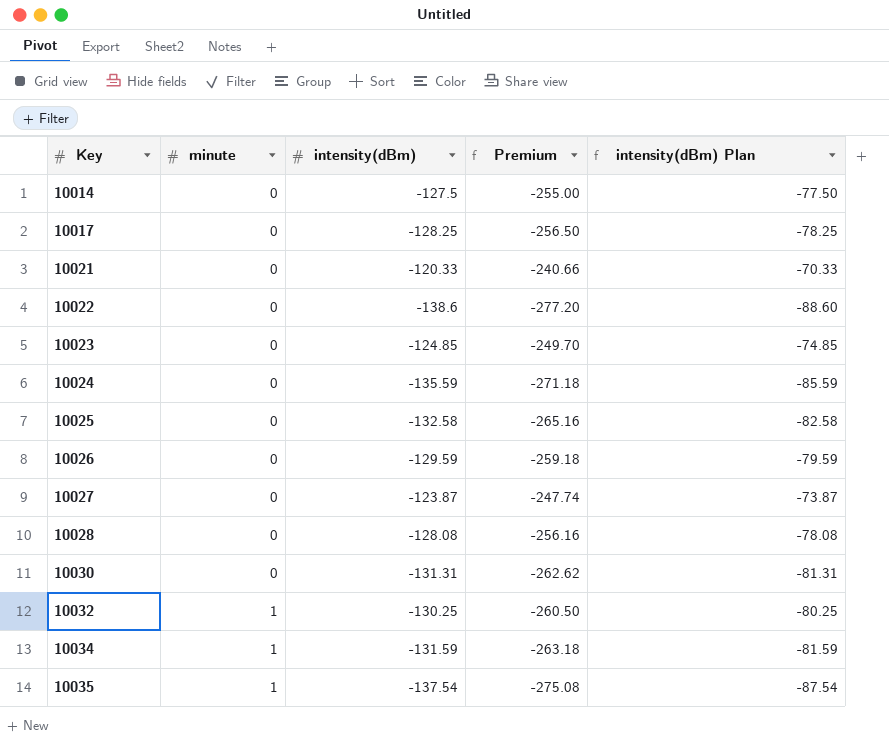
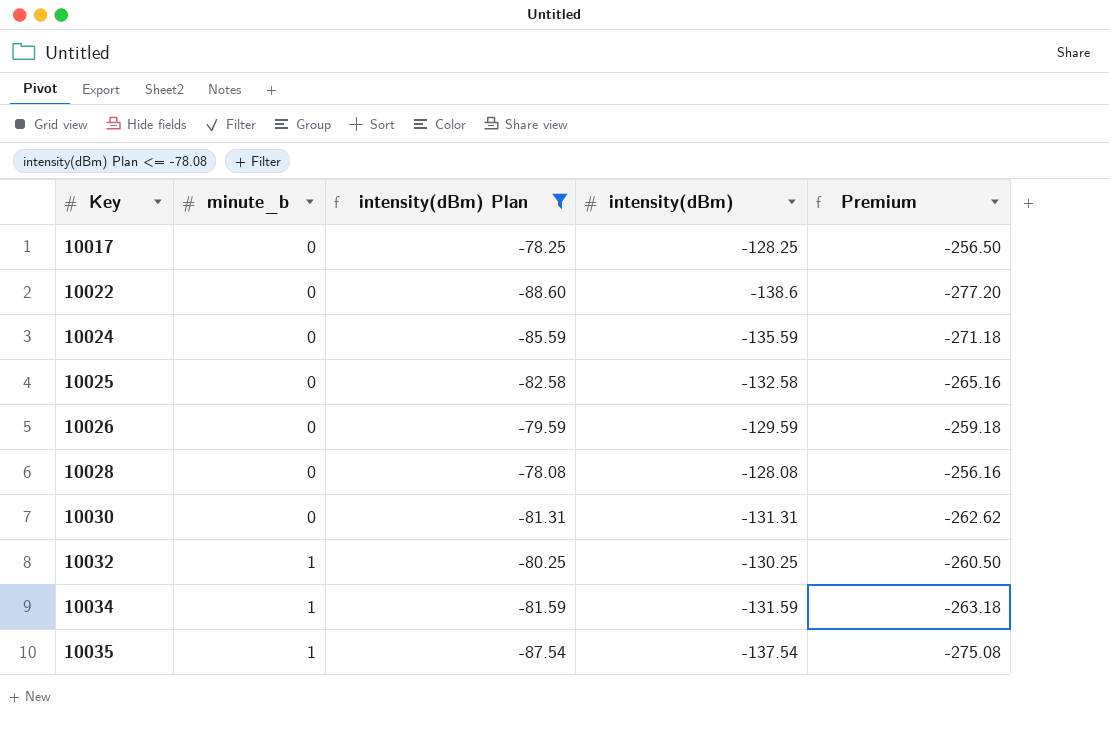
filter: none -> intensity(dBm) Plan <= -78.08
column name: minute -> minute_b
column intensity(dBm) Plan | position: 5 -> 3

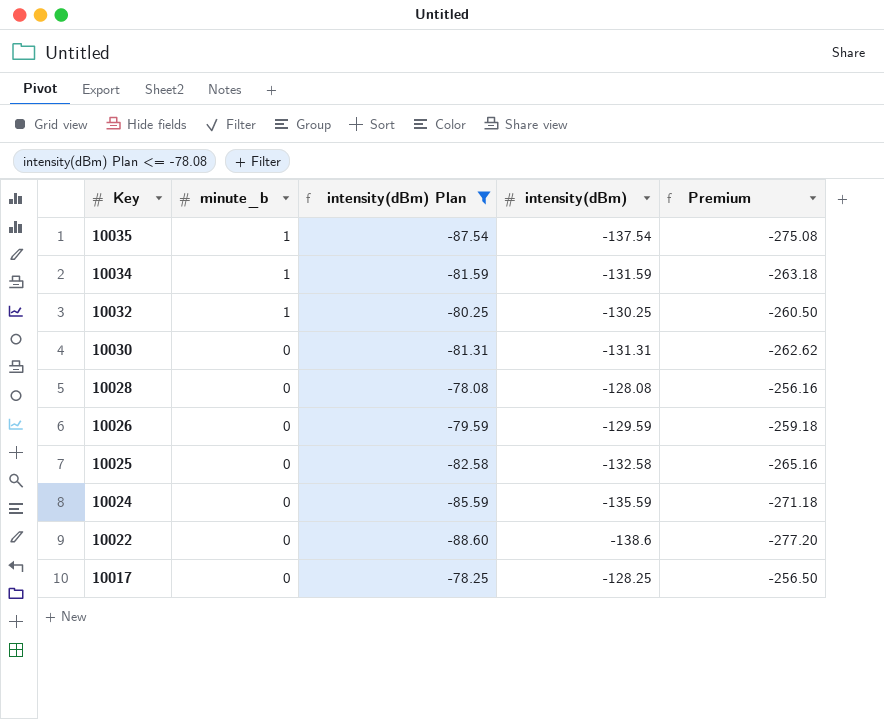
row order: Key ascending -> Key descending

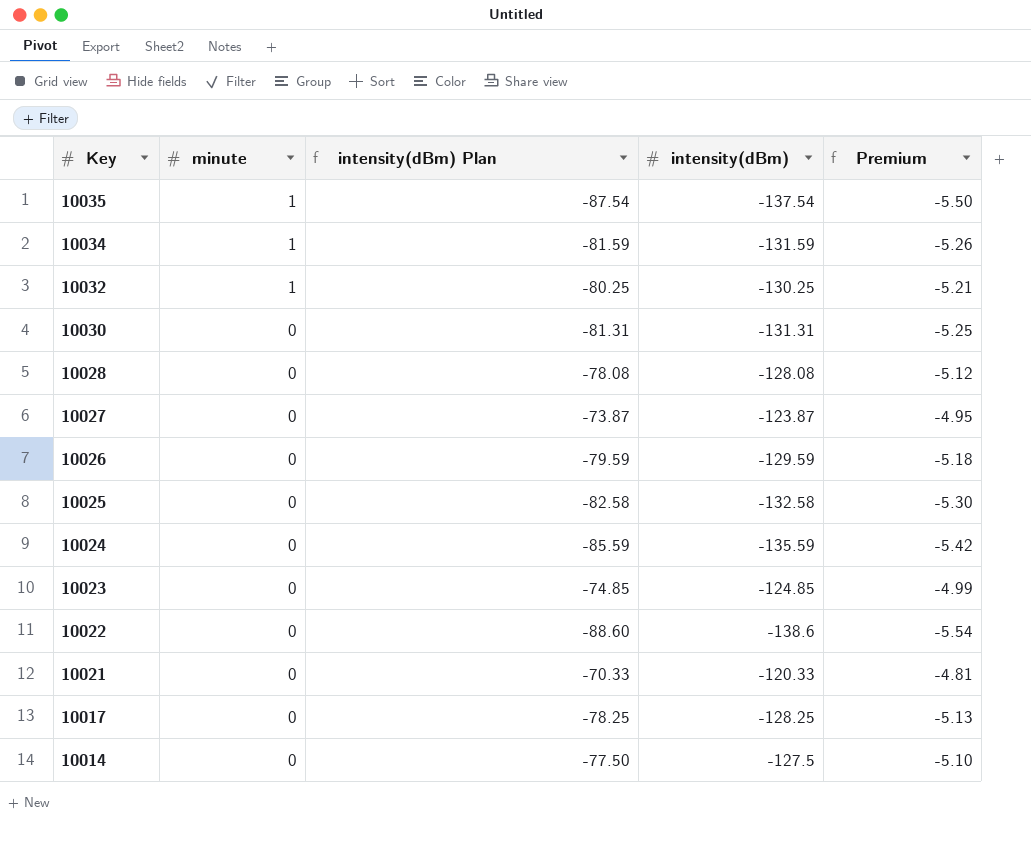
filter: intensity(dBm) Plan <= -78.08 -> none
column name: minute_b -> minute
column Premium | formula: [intensity(dBm)] * 2 -> [intensity(dBm)] * 0.04

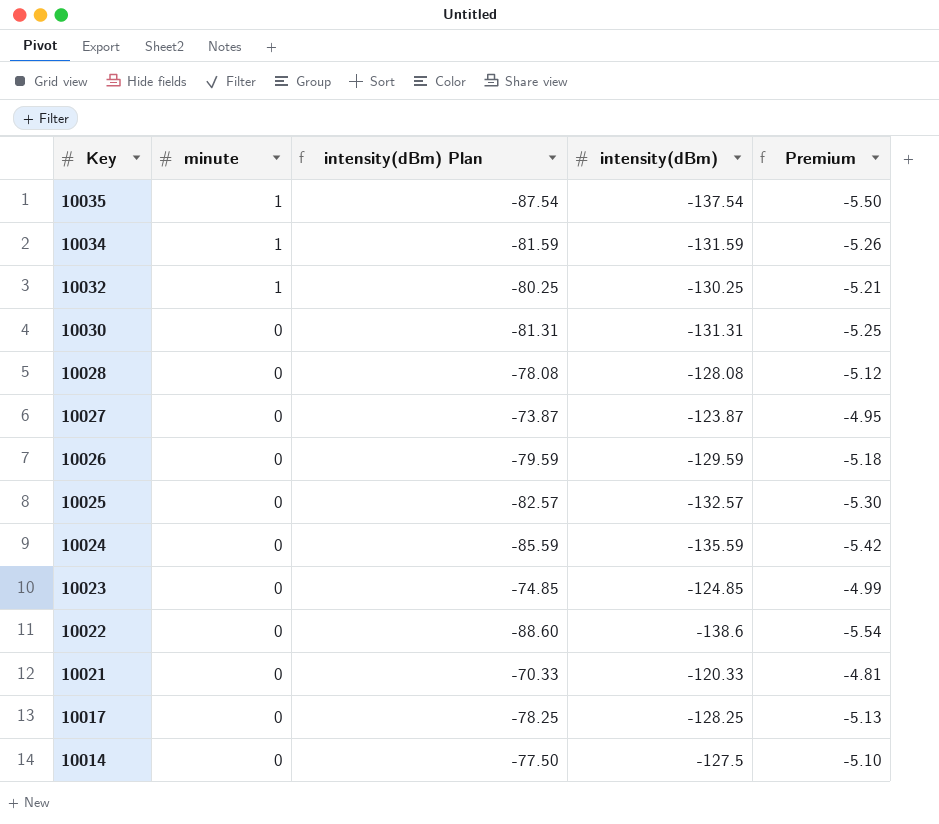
10025 | intensity(dBm) Plan: -82.58 -> -82.57
10025 | intensity(dBm): -132.58 -> -132.57

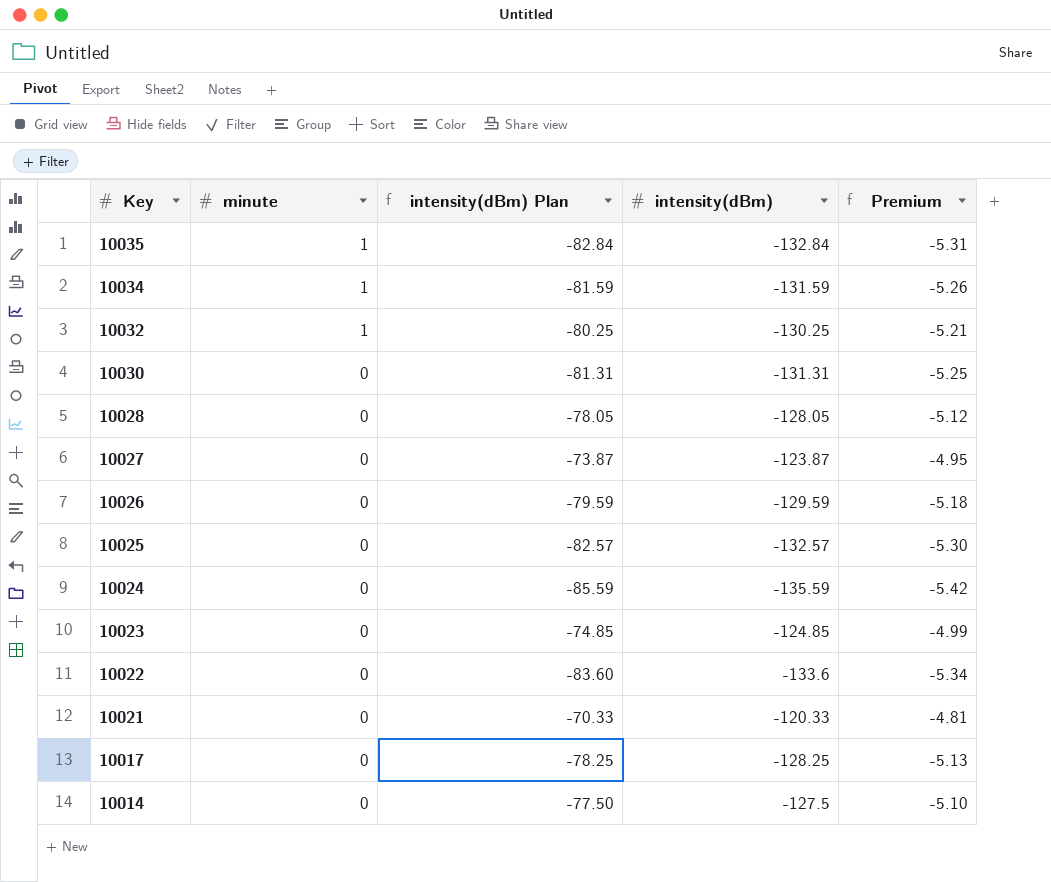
10035 | intensity(dBm) Plan: -87.54 -> -82.84
10035 | intensity(dBm): -137.54 -> -132.84
10035 | Premium: -5.50 -> -5.31
10028 | intensity(dBm) Plan: -78.08 -> -78.05
10028 | intensity(dBm): -128.08 -> -128.05
10022 | intensity(dBm) Plan: -88.60 -> -83.60
10022 | intensity(dBm): -138.6 -> -133.6
10022 | Premium: -5.54 -> -5.34

